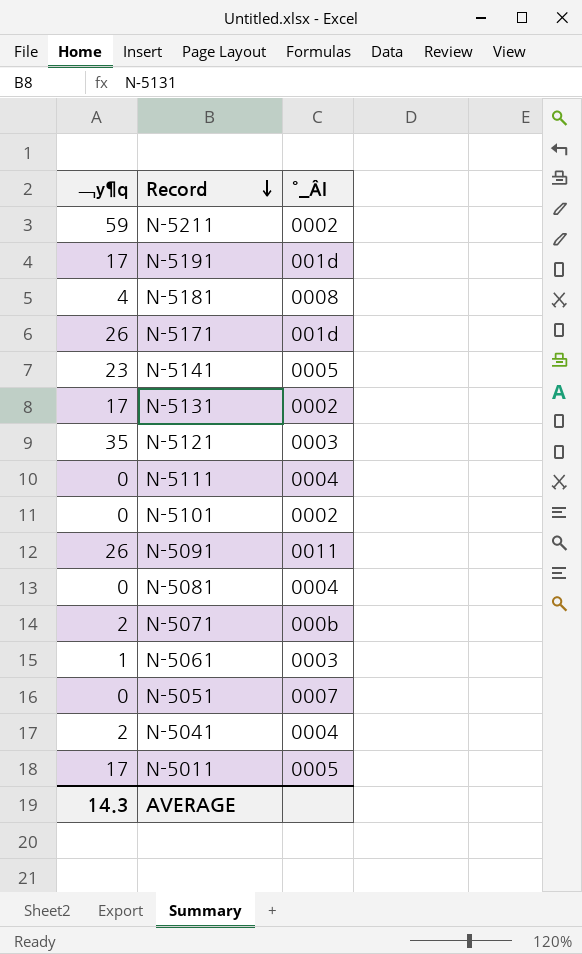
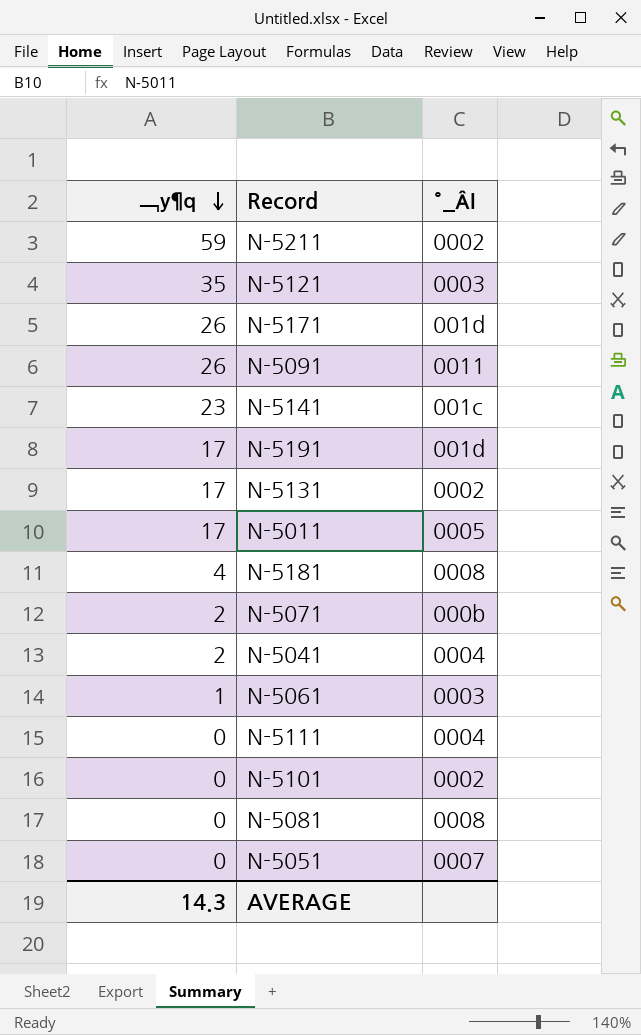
row order: Record descending -> ¬y¶q descending
N-5141 | °_ÂI: 0005 -> 001c
N-5081 | °_ÂI: 0004 -> 0008

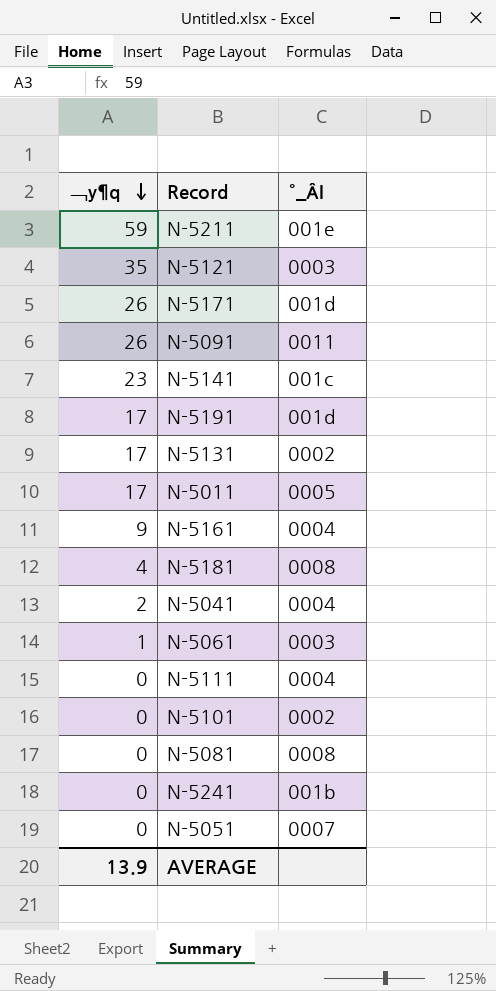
row N-5071: 2 | 000b -> none
N-5211 | °_ÂI: 0002 -> 001e
row N-5161: none -> 9 | 0004
row N-5241: none -> 0 | 001b
AVERAGE | ¬y¶q: 14.3 -> 13.9

